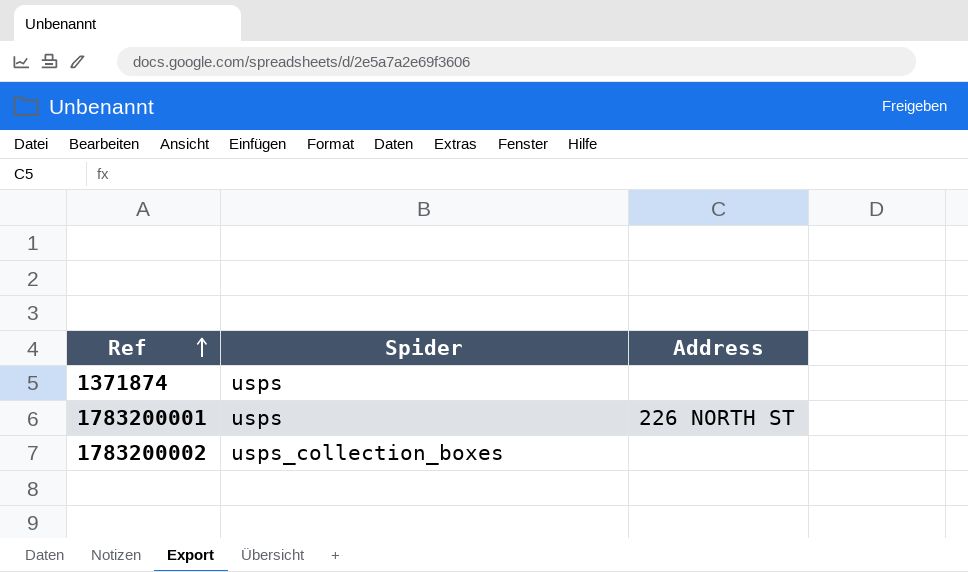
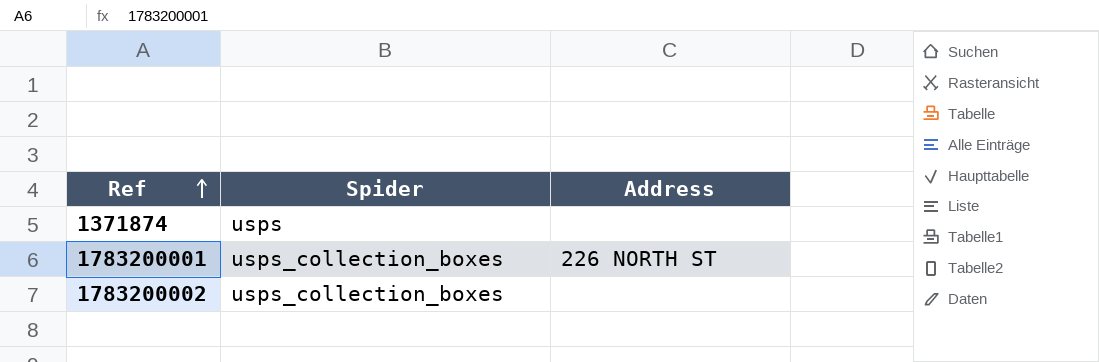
1783200001 | Spider: usps -> usps_collection_boxes

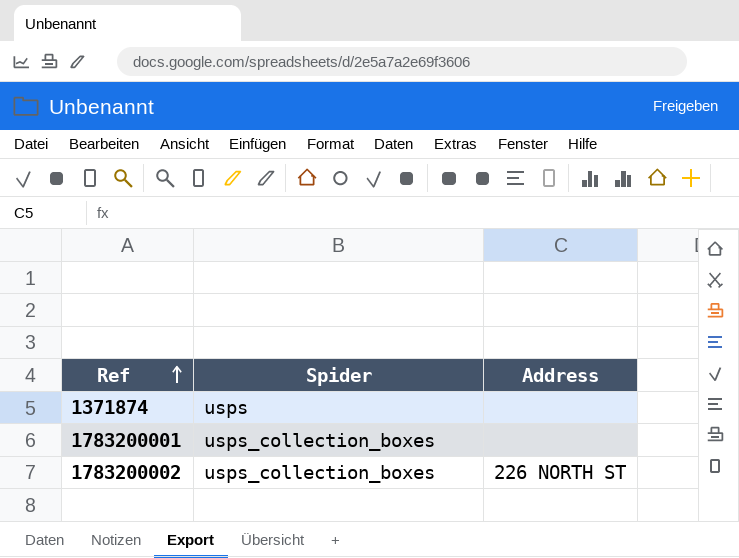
1783200001 | Address: 226 NORTH ST -> none
1783200002 | Address: none -> 226 NORTH ST

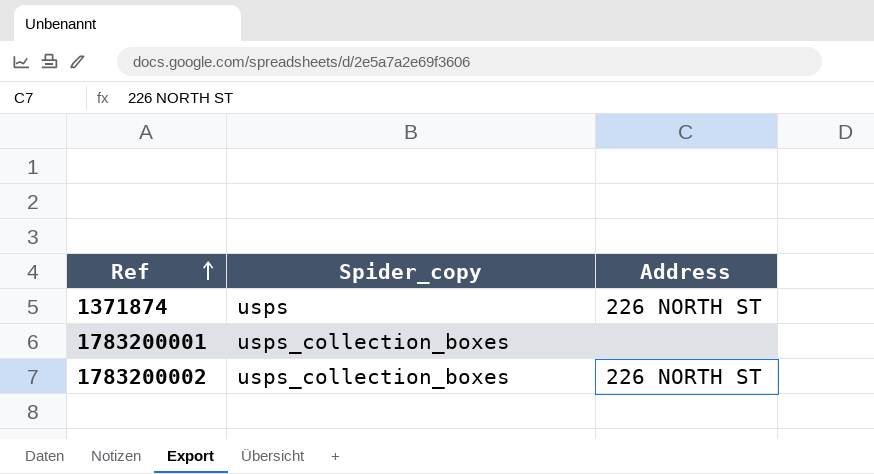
column name: Spider -> Spider_copy
1371874 | Address: none -> 226 NORTH ST

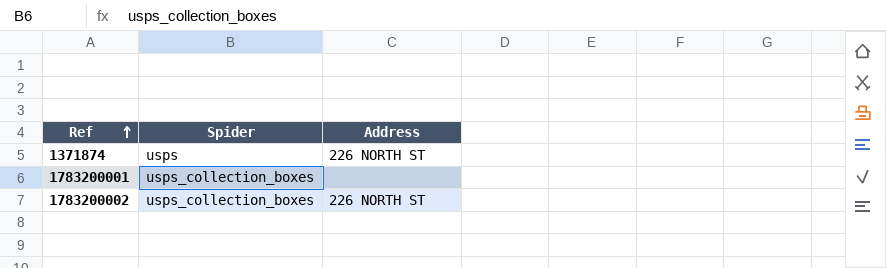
column name: Spider_copy -> Spider

